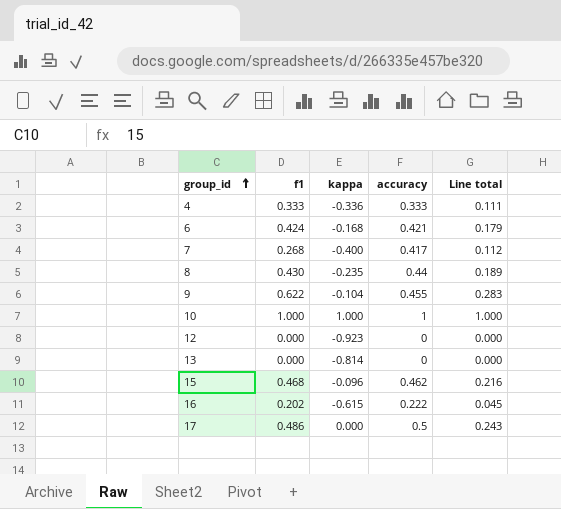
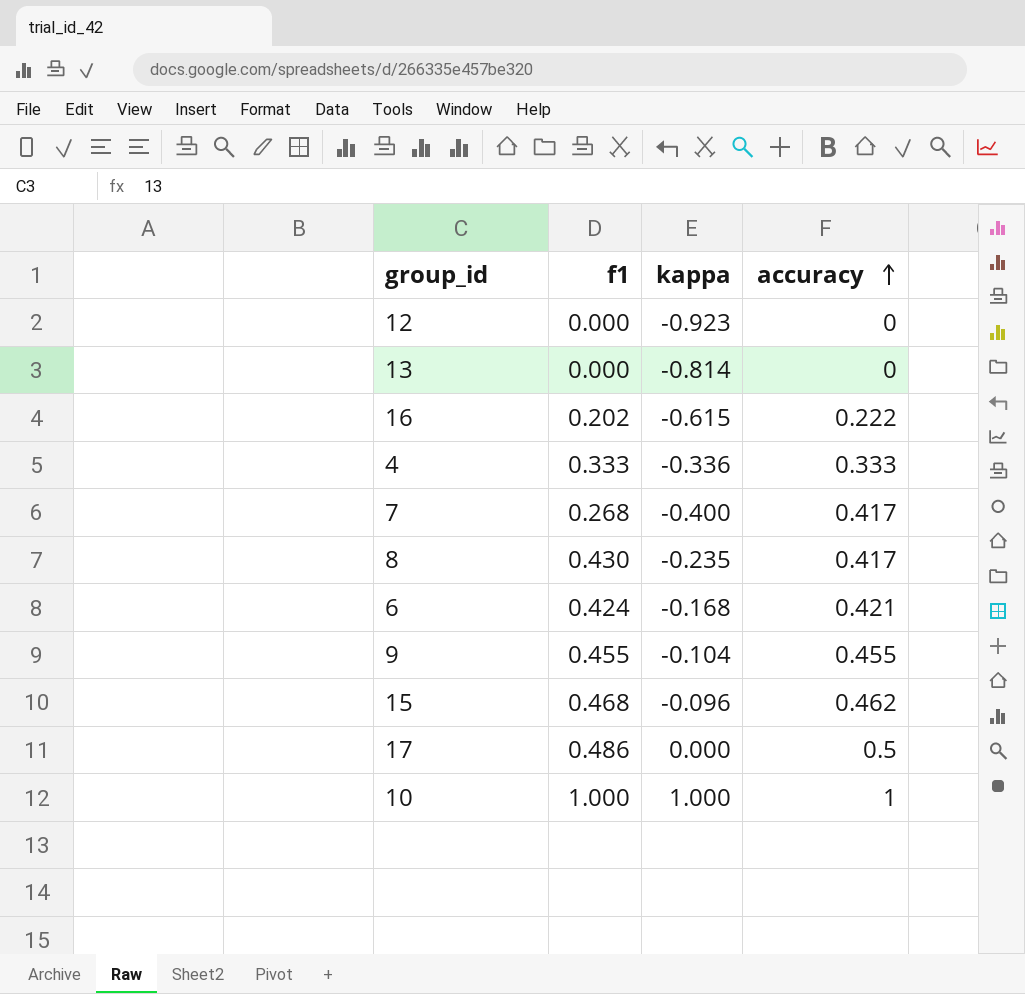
row order: group_id ascending -> accuracy ascending
column Line total | formula: [f1] * [accuracy] -> none
8 | accuracy: 0.44 -> 0.417
9 | f1: 0.622 -> 0.455

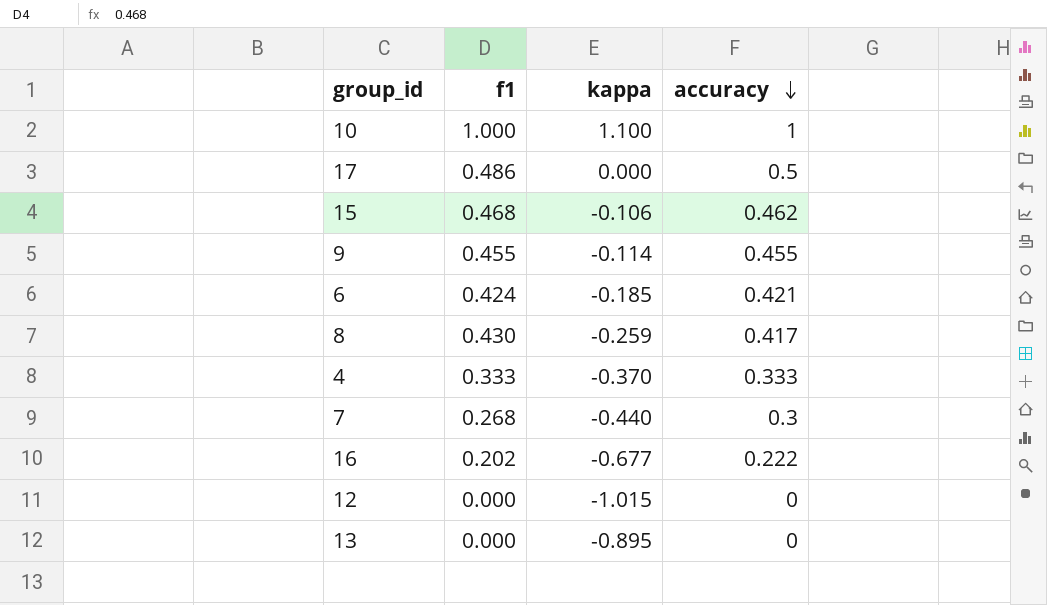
row order: accuracy ascending -> accuracy descending
10 | kappa: 1.000 -> 1.100
15 | kappa: -0.096 -> -0.106
9 | kappa: -0.104 -> -0.114
6 | kappa: -0.168 -> -0.185
8 | kappa: -0.235 -> -0.259
4 | kappa: -0.336 -> -0.370
7 | kappa: -0.400 -> -0.440
7 | accuracy: 0.417 -> 0.3
16 | kappa: -0.615 -> -0.677
12 | kappa: -0.923 -> -1.015
13 | kappa: -0.814 -> -0.895

